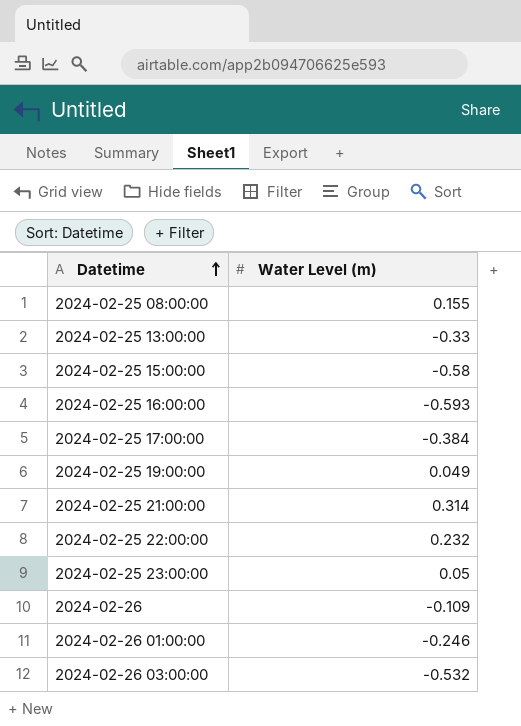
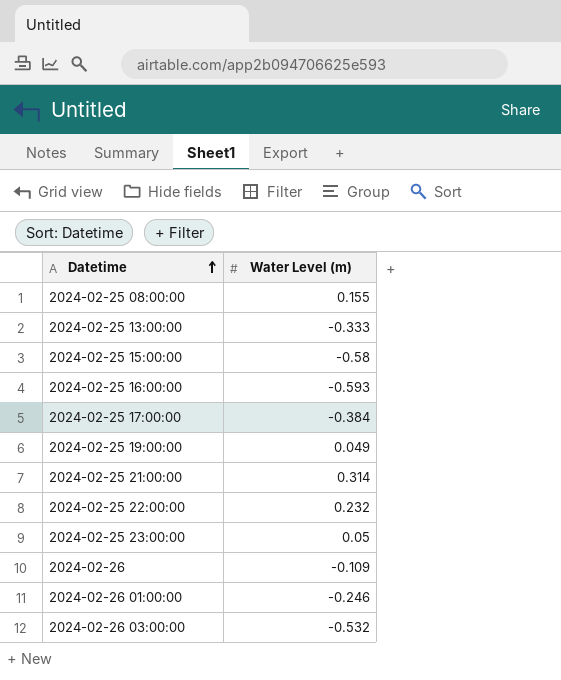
2024-02-25 13:00:00 | Water Level (m): -0.33 -> -0.333

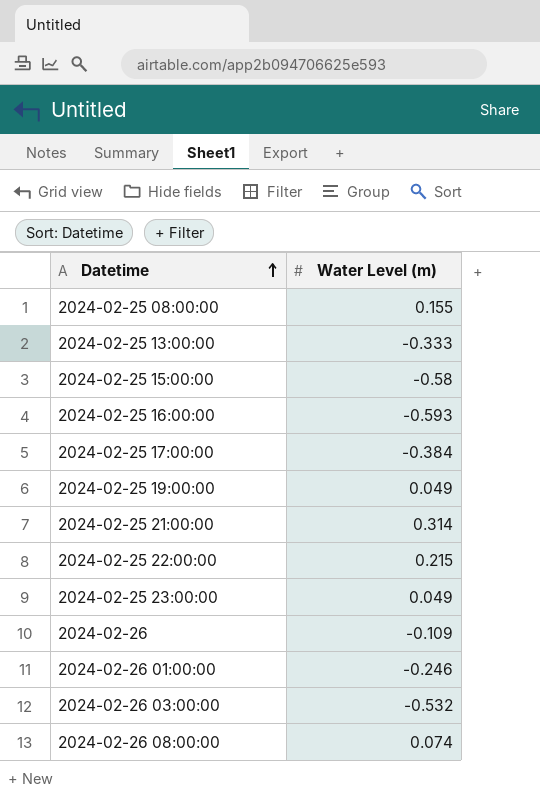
2024-02-25 22:00:00 | Water Level (m): 0.232 -> 0.215
2024-02-25 23:00:00 | Water Level (m): 0.05 -> 0.049
row 2024-02-26 08:00:00: none -> 0.074

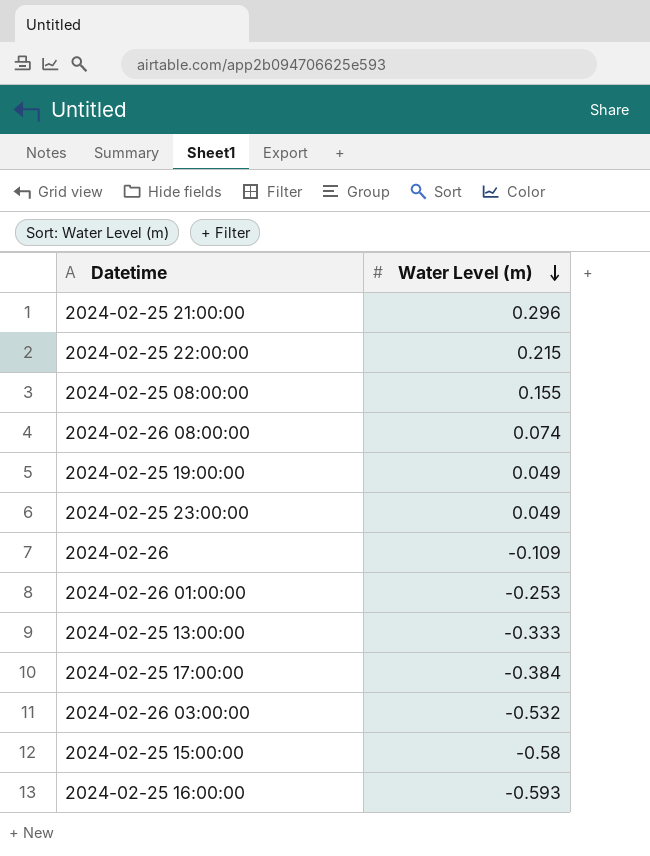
row order: Datetime ascending -> Water Level (m) descending
2024-02-25 21:00:00 | Water Level (m): 0.314 -> 0.296
2024-02-26 01:00:00 | Water Level (m): -0.246 -> -0.253

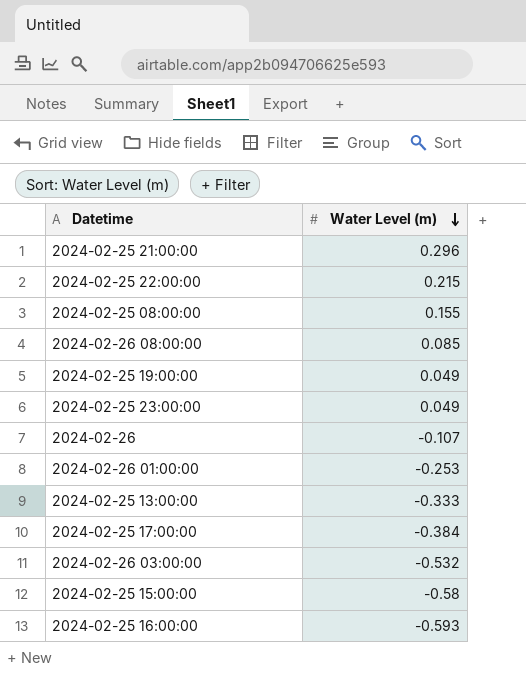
2024-02-26 08:00:00 | Water Level (m): 0.074 -> 0.085
2024-02-26 | Water Level (m): -0.109 -> -0.107

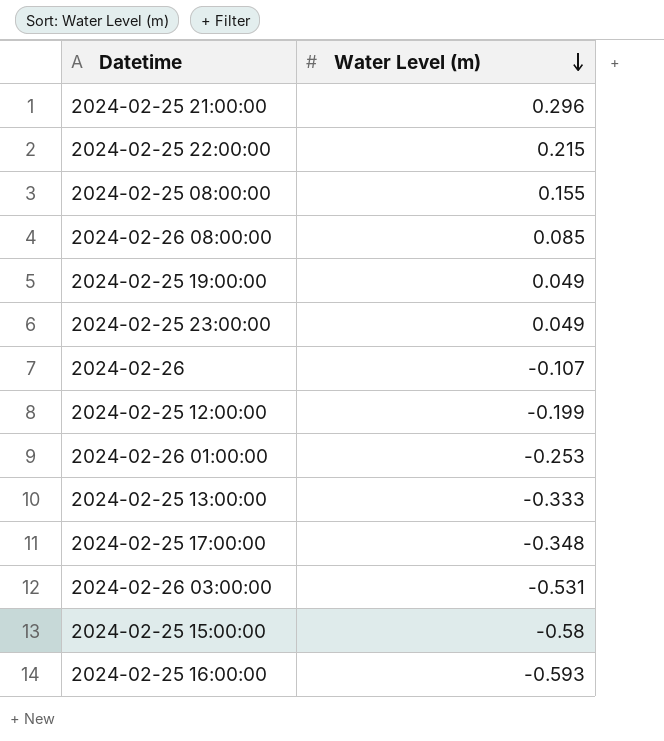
row 2024-02-25 12:00:00: none -> -0.199
2024-02-25 17:00:00 | Water Level (m): -0.384 -> -0.348
2024-02-26 03:00:00 | Water Level (m): -0.532 -> -0.531

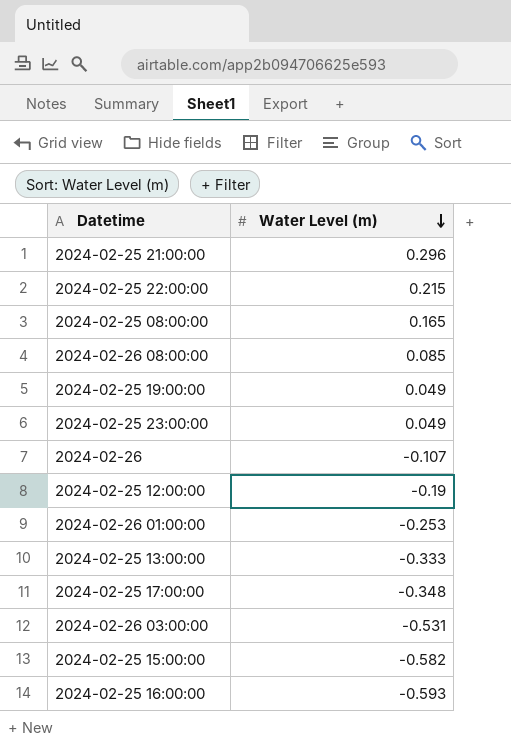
2024-02-25 08:00:00 | Water Level (m): 0.155 -> 0.165
2024-02-25 12:00:00 | Water Level (m): -0.199 -> -0.19
2024-02-25 15:00:00 | Water Level (m): -0.58 -> -0.582

